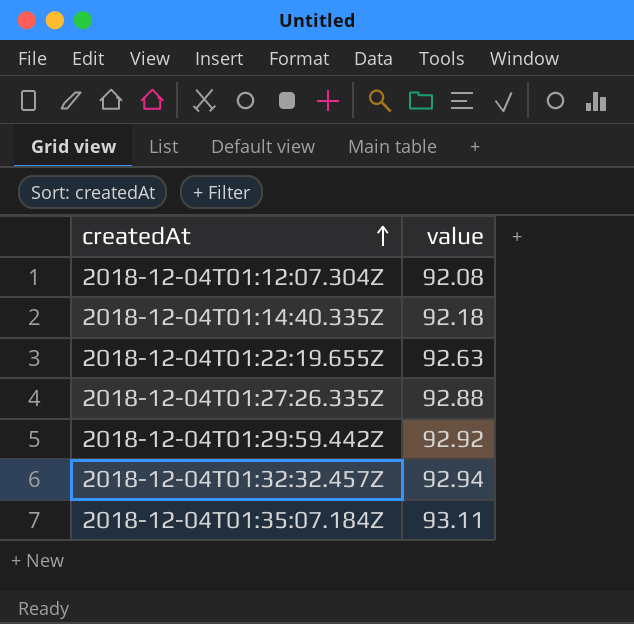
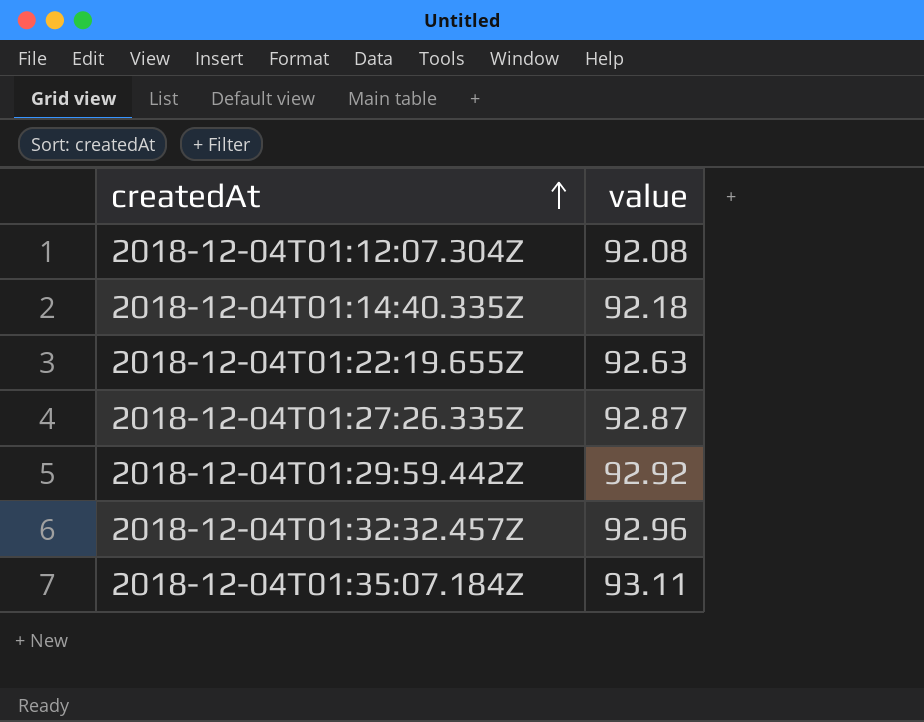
2018-12-04T01:27:26.335Z | value: 92.88 -> 92.87
2018-12-04T01:32:32.457Z | value: 92.94 -> 92.96

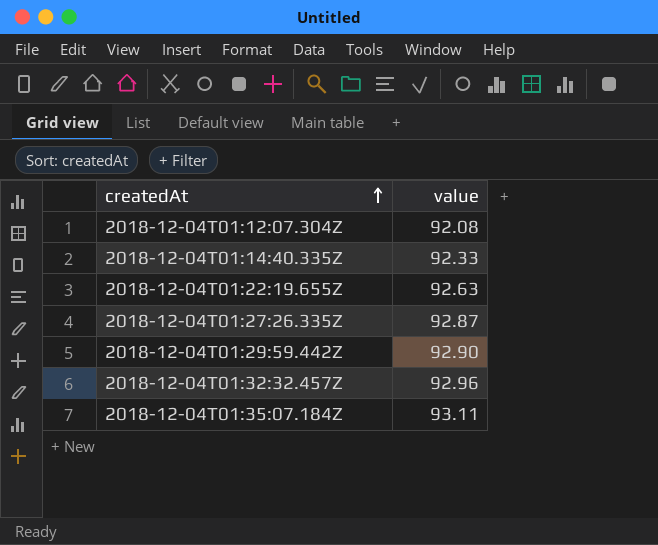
2018-12-04T01:14:40.335Z | value: 92.18 -> 92.33
2018-12-04T01:29:59.442Z | value: 92.92 -> 92.90

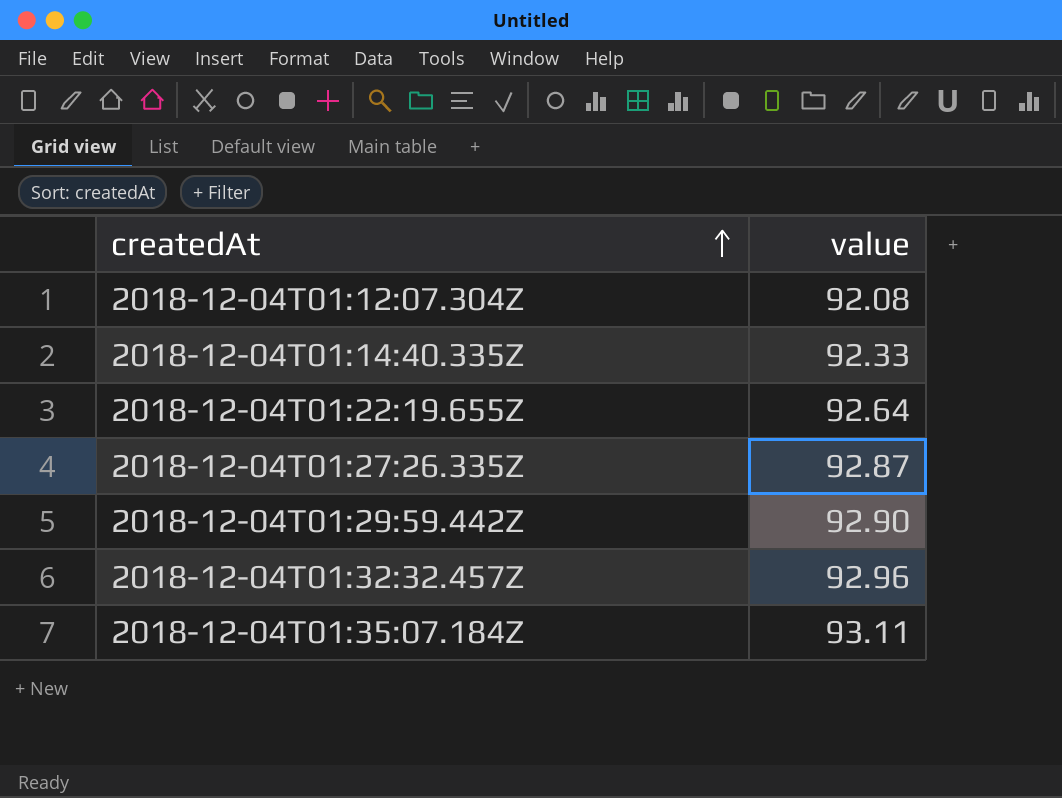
2018-12-04T01:22:19.655Z | value: 92.63 -> 92.64

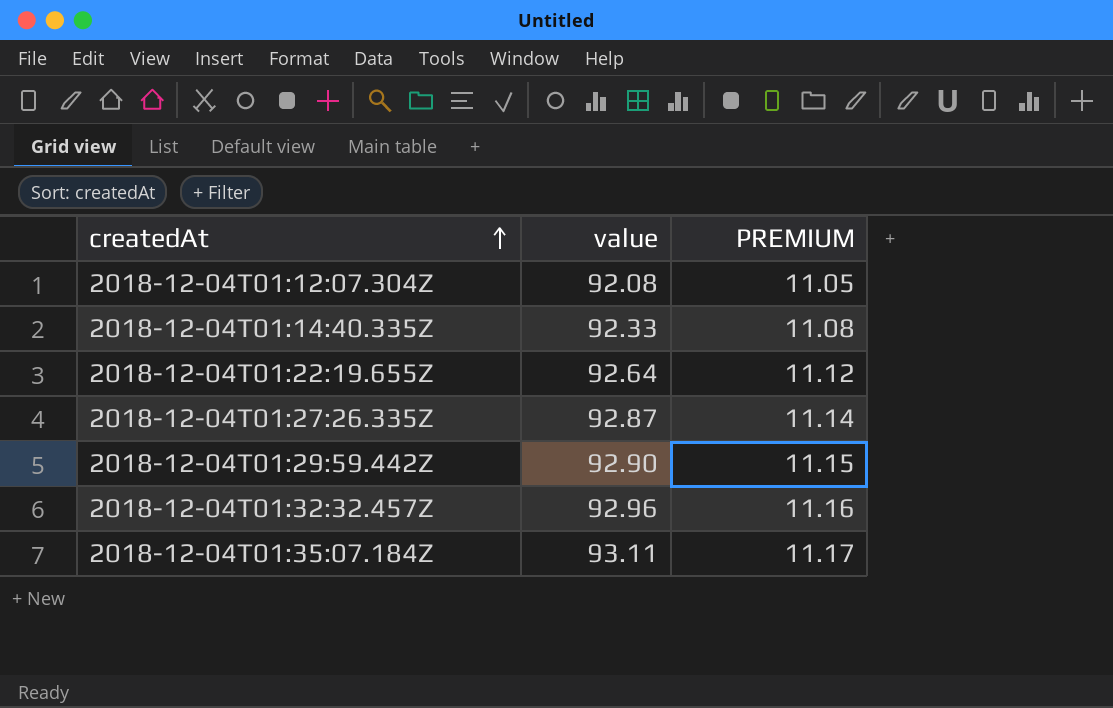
column PREMIUM | formula: none -> [value] * 0.12

